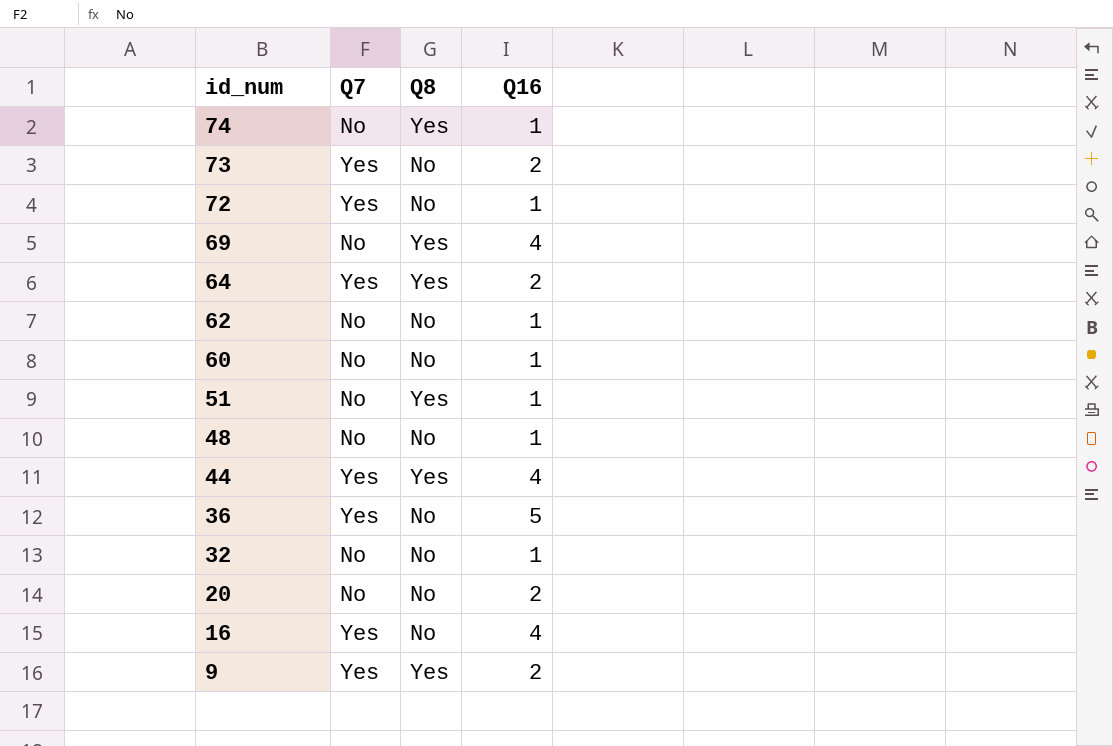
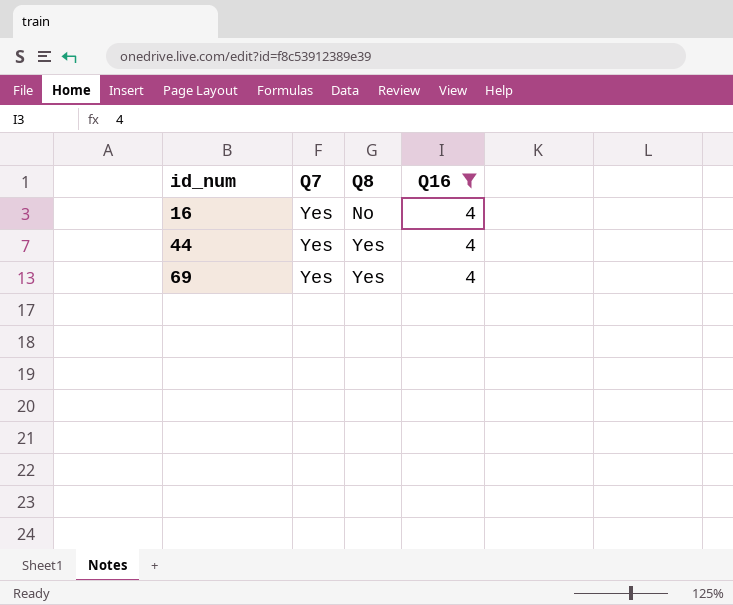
filter: none -> Q16 = 4
row order: id_num descending -> id_num ascending
69 | Q7: No -> Yes

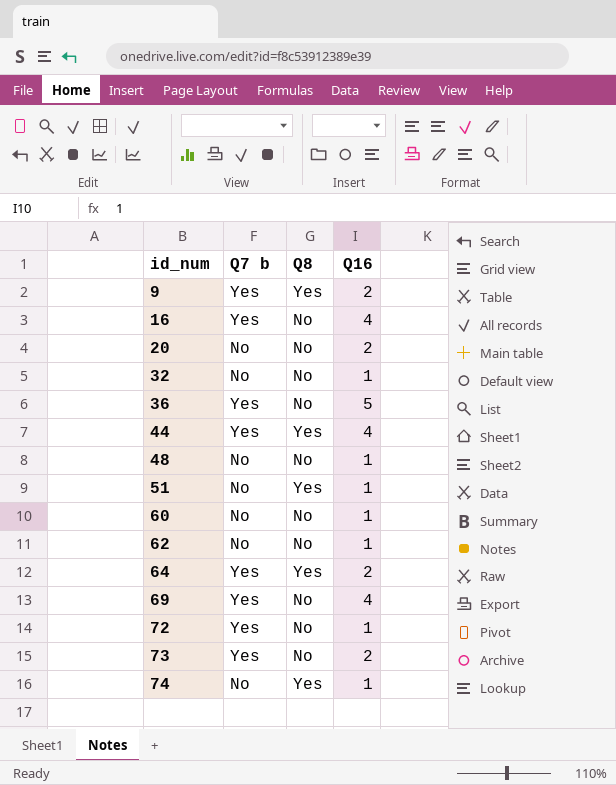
filter: Q16 = 4 -> none
column name: Q7 -> Q7 b
69 | Q8: Yes -> No

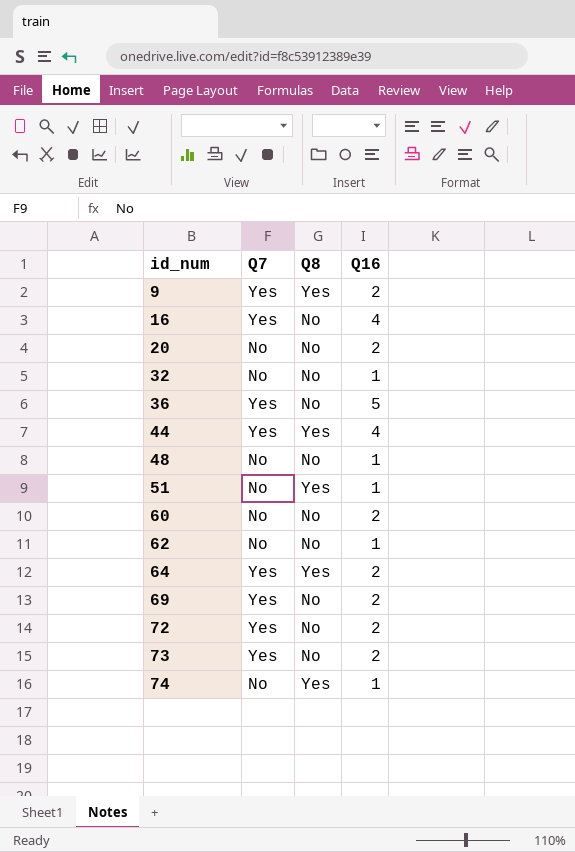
column name: Q7 b -> Q7
60 | Q16: 1 -> 2
69 | Q16: 4 -> 2
72 | Q16: 1 -> 2

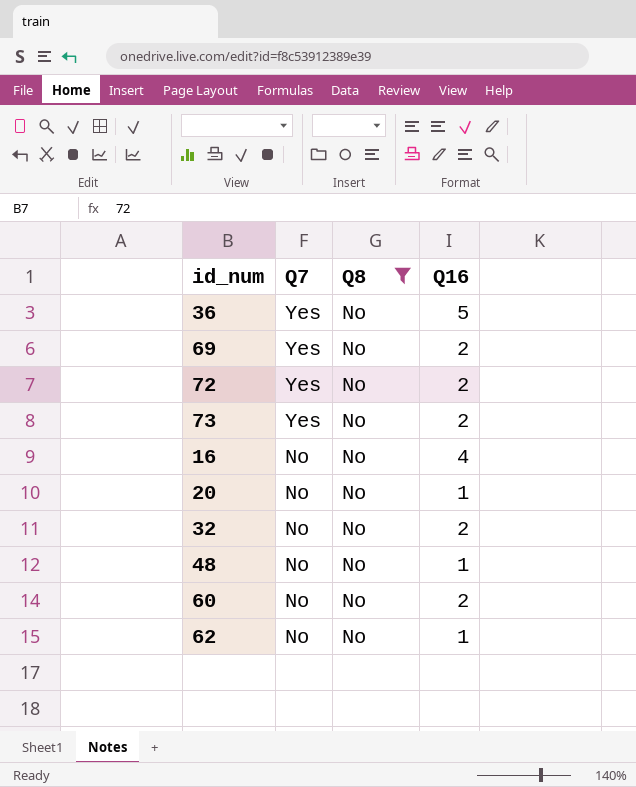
filter: none -> Q8 = No
row order: id_num ascending -> Q7 descending
16 | Q7: Yes -> No
20 | Q16: 2 -> 1
32 | Q16: 1 -> 2

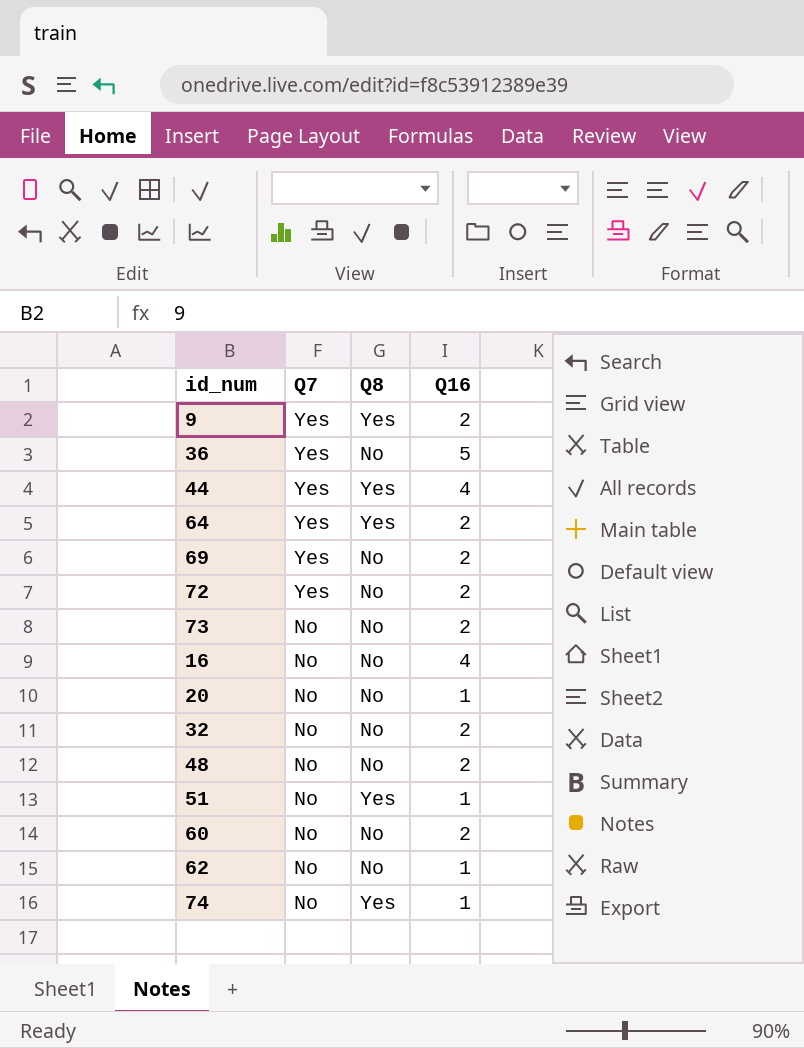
filter: Q8 = No -> none
73 | Q7: Yes -> No
48 | Q16: 1 -> 2

